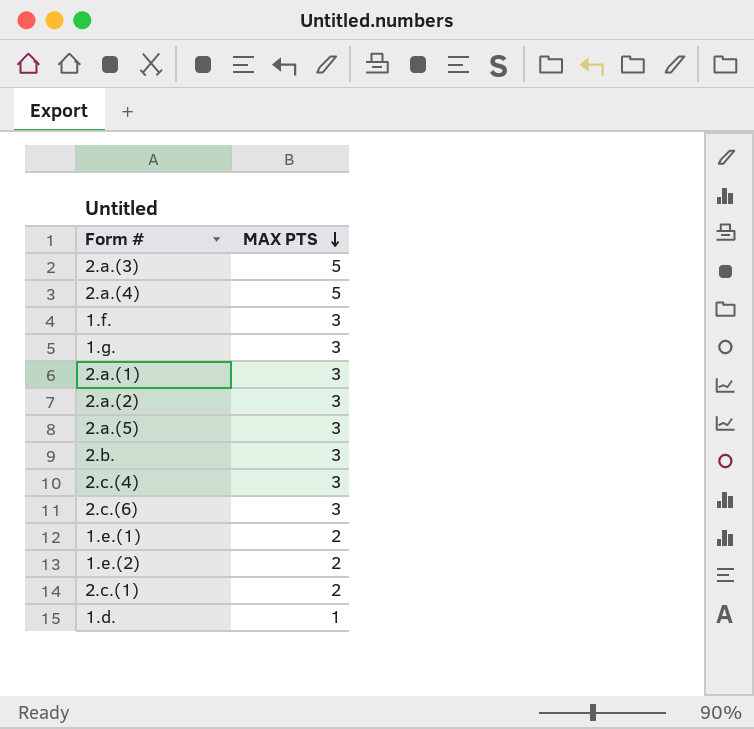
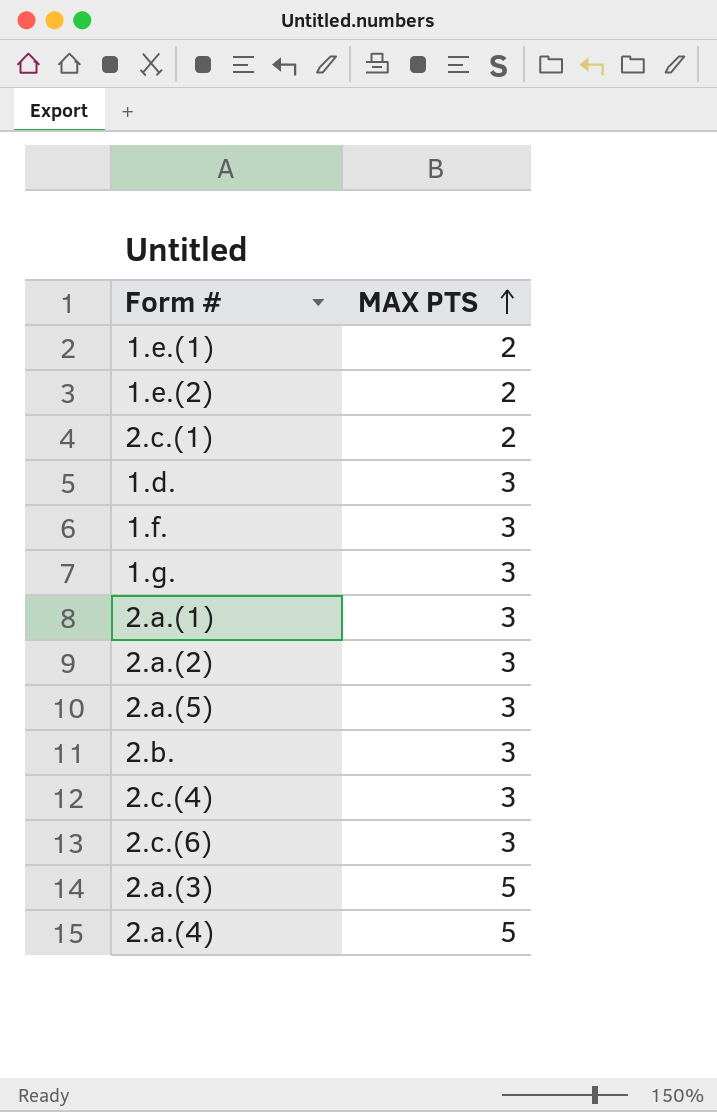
row order: MAX PTS descending -> MAX PTS ascending
1.d. | MAX PTS: 1 -> 3

